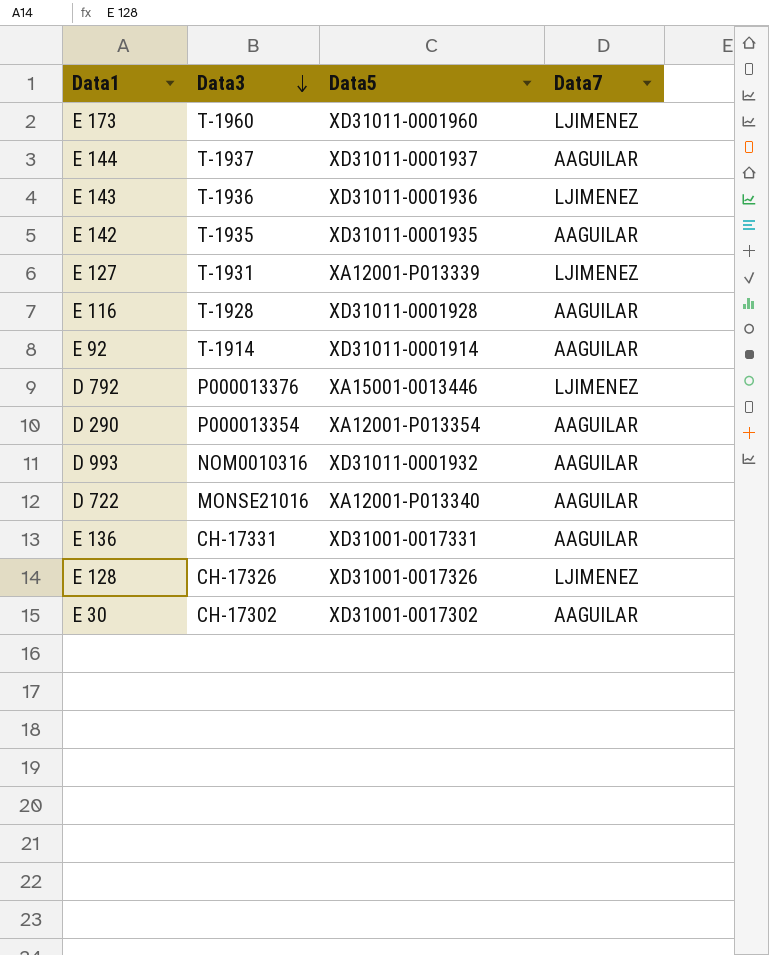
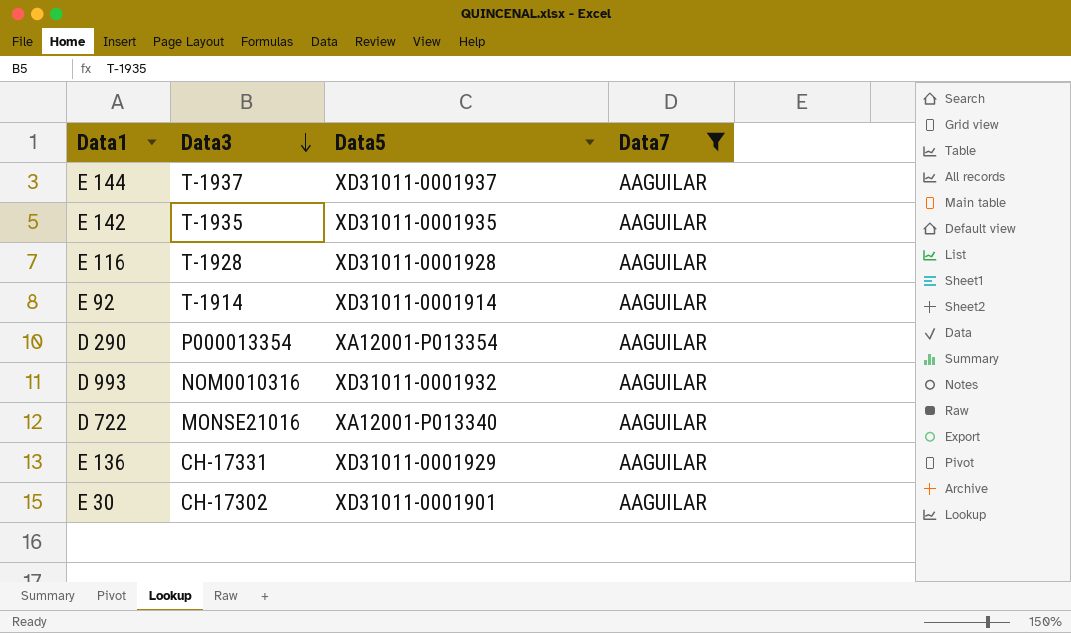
filter: none -> Data7 = AAGUILAR
E 136 | Data5: XD31001-0017331 -> XD31011-0001929
E 30 | Data5: XD31001-0017302 -> XD31011-0001901

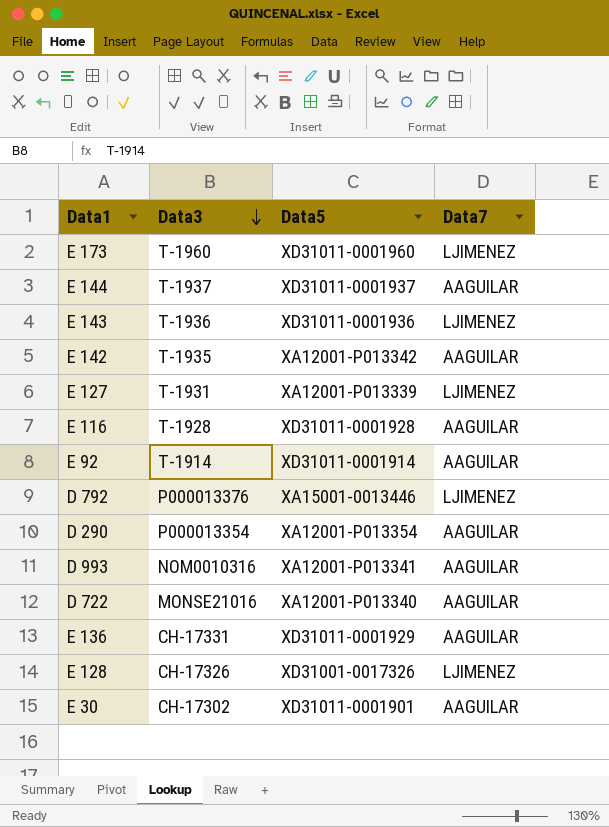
filter: Data7 = AAGUILAR -> none
E 142 | Data5: XD31011-0001935 -> XA12001-P013342
D 993 | Data5: XD31011-0001932 -> XA12001-P013341

